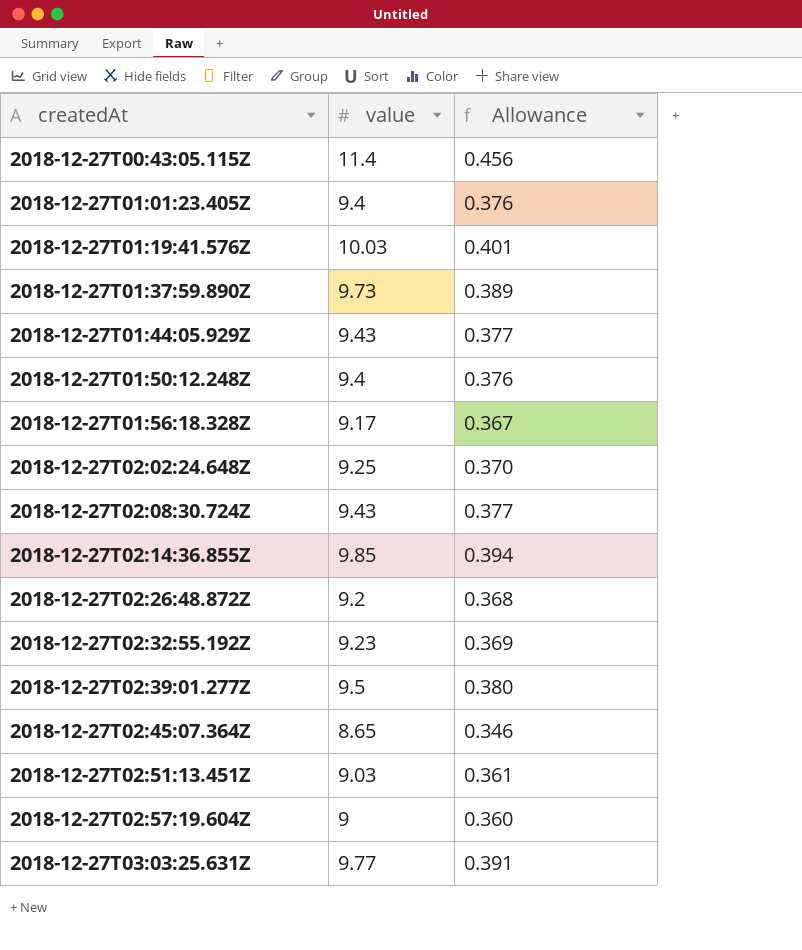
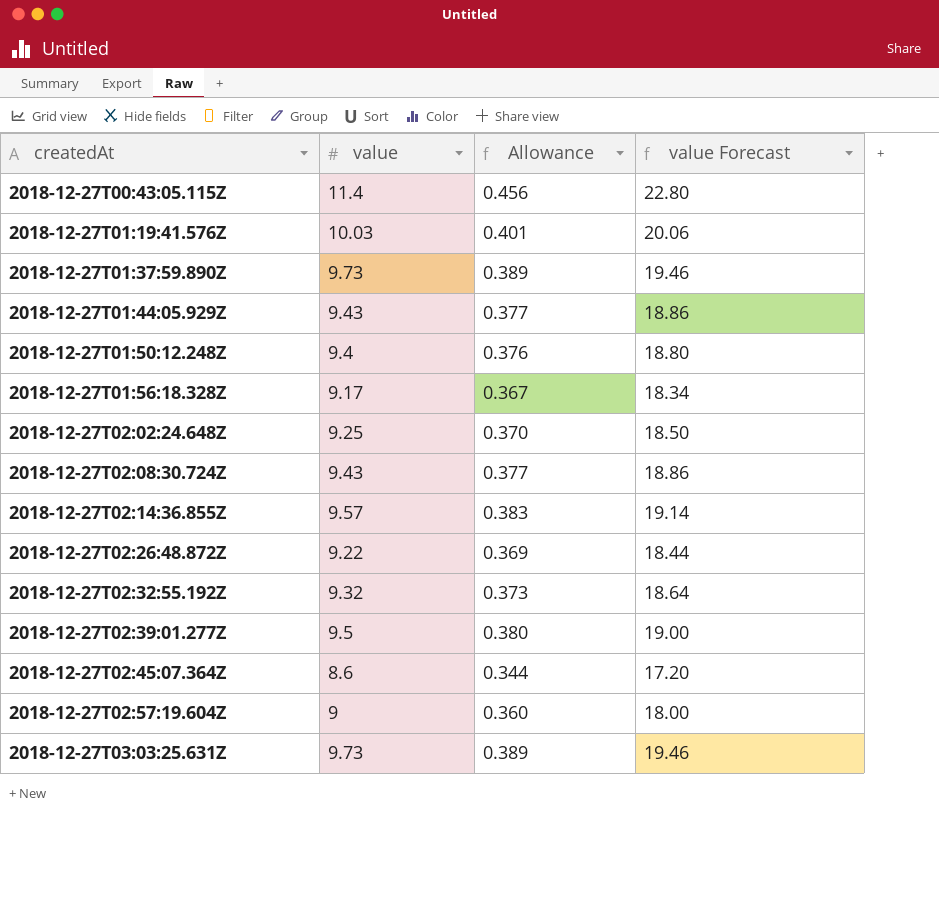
column value Forecast | formula: none -> [value] * 2
row 2018-12-27T01:01:23.405Z: 9.4 | 0.376 -> none
row 2018-12-27T02:51:13.451Z: 9.03 | 0.361 -> none
2018-12-27T02:14:36.855Z | value: 9.85 -> 9.57
2018-12-27T02:14:36.855Z | Allowance: 0.394 -> 0.383
2018-12-27T02:26:48.872Z | value: 9.2 -> 9.22
2018-12-27T02:26:48.872Z | Allowance: 0.368 -> 0.369
2018-12-27T02:32:55.192Z | value: 9.23 -> 9.32
2018-12-27T02:32:55.192Z | Allowance: 0.369 -> 0.373
2018-12-27T02:45:07.364Z | value: 8.65 -> 8.6
2018-12-27T02:45:07.364Z | Allowance: 0.346 -> 0.344
2018-12-27T03:03:25.631Z | value: 9.77 -> 9.73
2018-12-27T03:03:25.631Z | Allowance: 0.391 -> 0.389

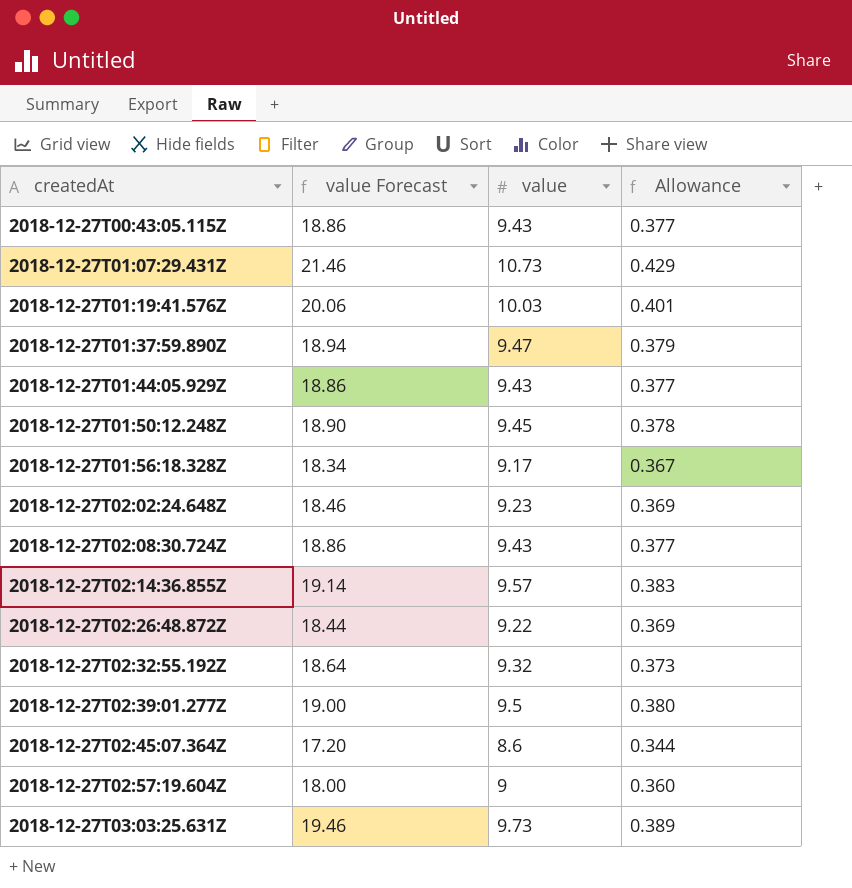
column value Forecast | position: 4 -> 2
2018-12-27T00:43:05.115Z | value Forecast: 22.80 -> 18.86
2018-12-27T00:43:05.115Z | value: 11.4 -> 9.43
2018-12-27T00:43:05.115Z | Allowance: 0.456 -> 0.377
row 2018-12-27T01:07:29.431Z: none -> 21.46 | 10.73 | 0.429
2018-12-27T01:37:59.890Z | value Forecast: 19.46 -> 18.94
2018-12-27T01:37:59.890Z | value: 9.73 -> 9.47
2018-12-27T01:37:59.890Z | Allowance: 0.389 -> 0.379
2018-12-27T01:50:12.248Z | value Forecast: 18.80 -> 18.90
2018-12-27T01:50:12.248Z | value: 9.4 -> 9.45
2018-12-27T01:50:12.248Z | Allowance: 0.376 -> 0.378
2018-12-27T02:02:24.648Z | value Forecast: 18.50 -> 18.46
2018-12-27T02:02:24.648Z | value: 9.25 -> 9.23
2018-12-27T02:02:24.648Z | Allowance: 0.370 -> 0.369

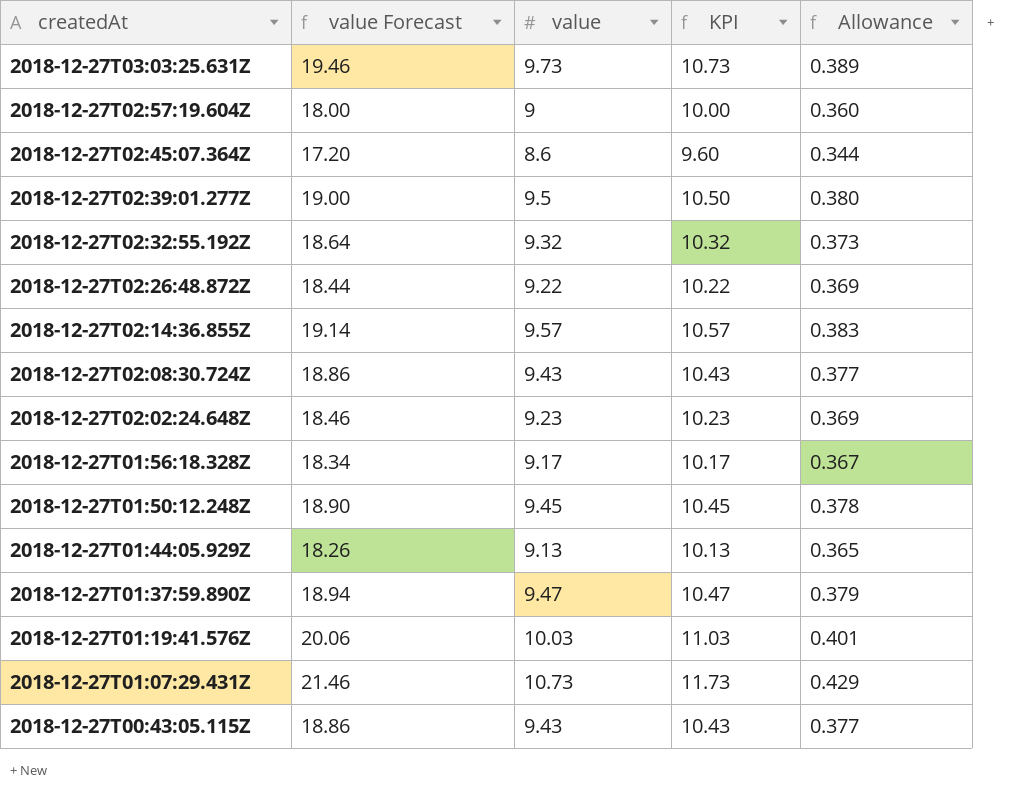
row order: createdAt ascending -> createdAt descending
column KPI | formula: none -> [value] + 1
2018-12-27T01:44:05.929Z | value Forecast: 18.86 -> 18.26
2018-12-27T01:44:05.929Z | value: 9.43 -> 9.13
2018-12-27T01:44:05.929Z | Allowance: 0.377 -> 0.365

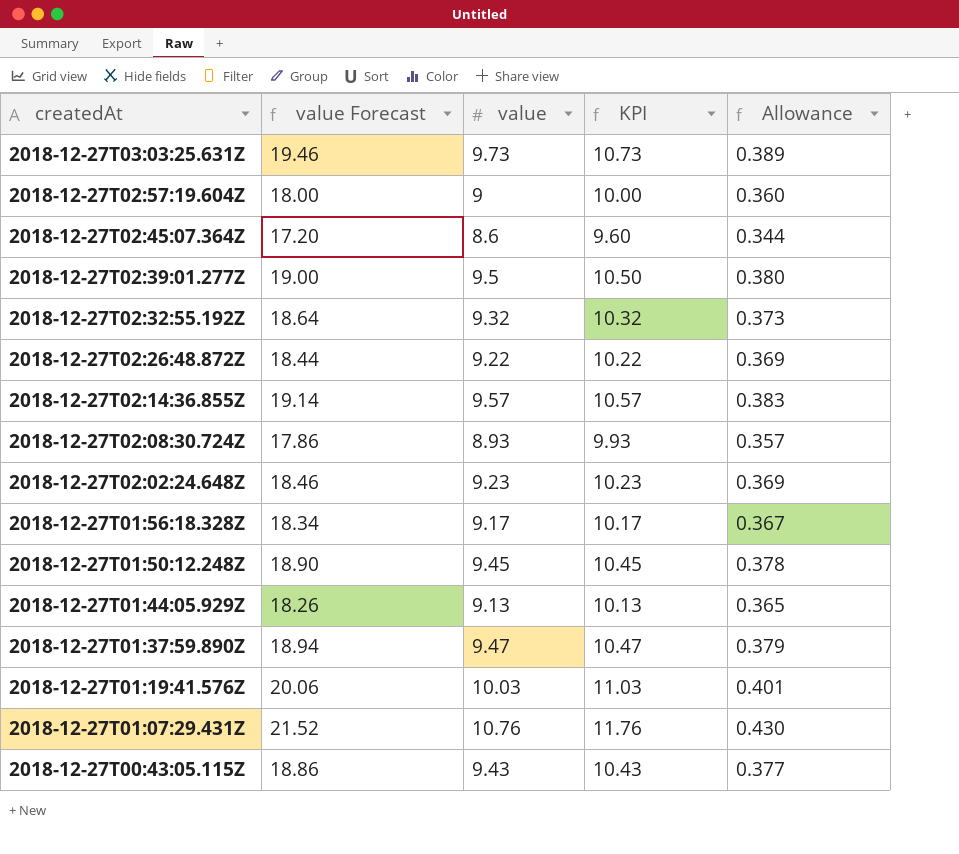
2018-12-27T02:08:30.724Z | value Forecast: 18.86 -> 17.86
2018-12-27T02:08:30.724Z | value: 9.43 -> 8.93
2018-12-27T02:08:30.724Z | KPI: 10.43 -> 9.93
2018-12-27T02:08:30.724Z | Allowance: 0.377 -> 0.357
2018-12-27T01:07:29.431Z | value Forecast: 21.46 -> 21.52
2018-12-27T01:07:29.431Z | value: 10.73 -> 10.76
2018-12-27T01:07:29.431Z | KPI: 11.73 -> 11.76
2018-12-27T01:07:29.431Z | Allowance: 0.429 -> 0.430

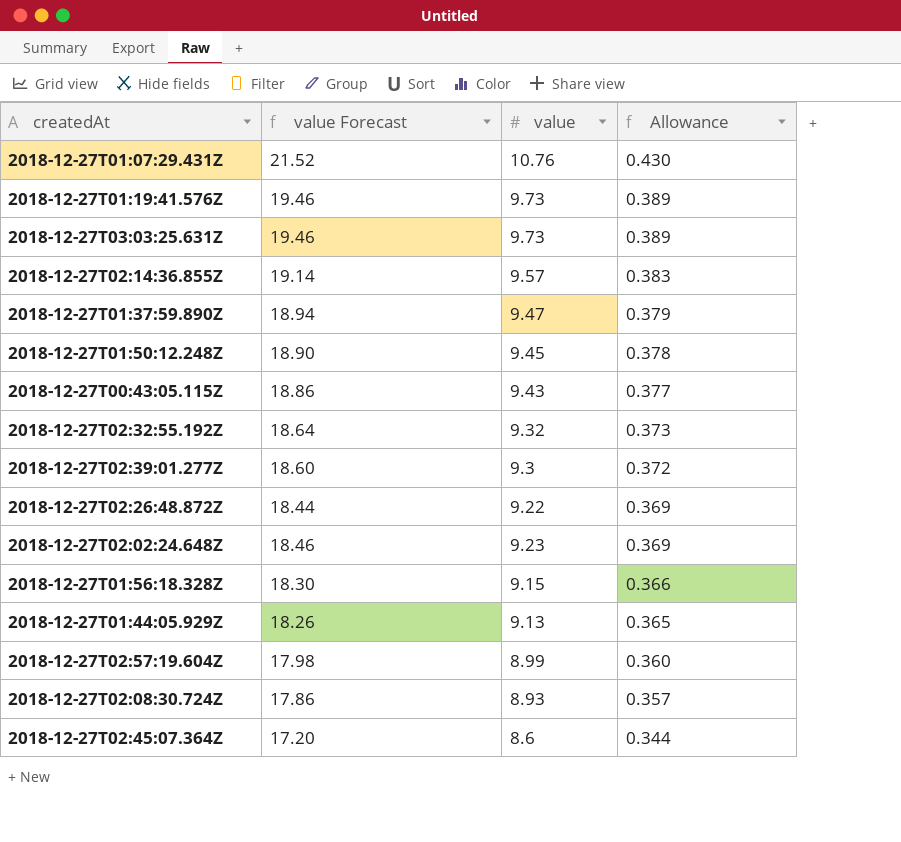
row order: createdAt descending -> Allowance descending
column KPI | formula: [value] + 1 -> none
2018-12-27T01:19:41.576Z | value Forecast: 20.06 -> 19.46
2018-12-27T01:19:41.576Z | value: 10.03 -> 9.73
2018-12-27T01:19:41.576Z | Allowance: 0.401 -> 0.389
2018-12-27T02:39:01.277Z | value Forecast: 19.00 -> 18.60
2018-12-27T02:39:01.277Z | value: 9.5 -> 9.3
2018-12-27T02:39:01.277Z | Allowance: 0.380 -> 0.372
2018-12-27T01:56:18.328Z | value Forecast: 18.34 -> 18.30
2018-12-27T01:56:18.328Z | value: 9.17 -> 9.15
2018-12-27T01:56:18.328Z | Allowance: 0.367 -> 0.366
2018-12-27T02:57:19.604Z | value Forecast: 18.00 -> 17.98
2018-12-27T02:57:19.604Z | value: 9 -> 8.99

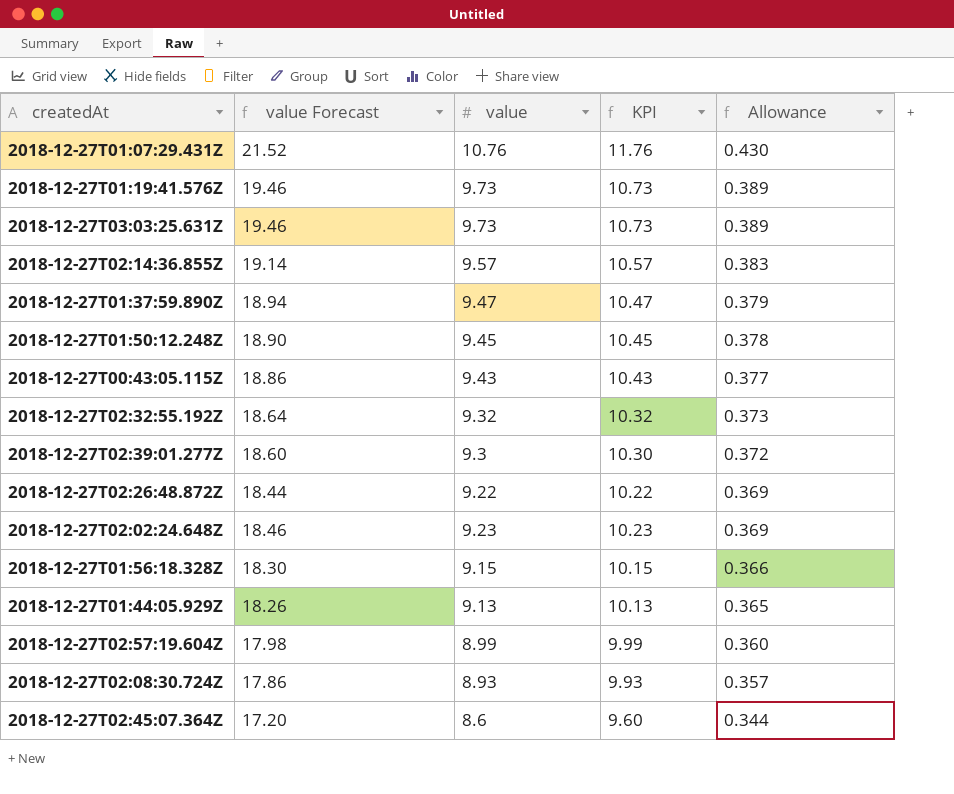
column KPI | formula: none -> [value] + 1

